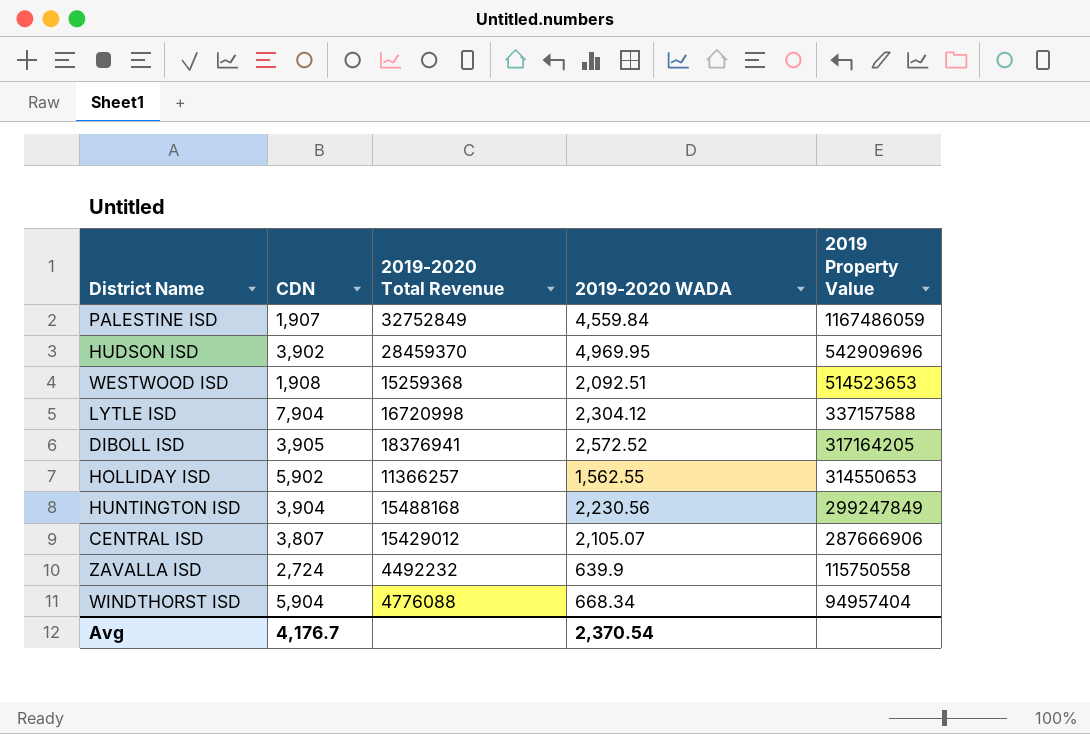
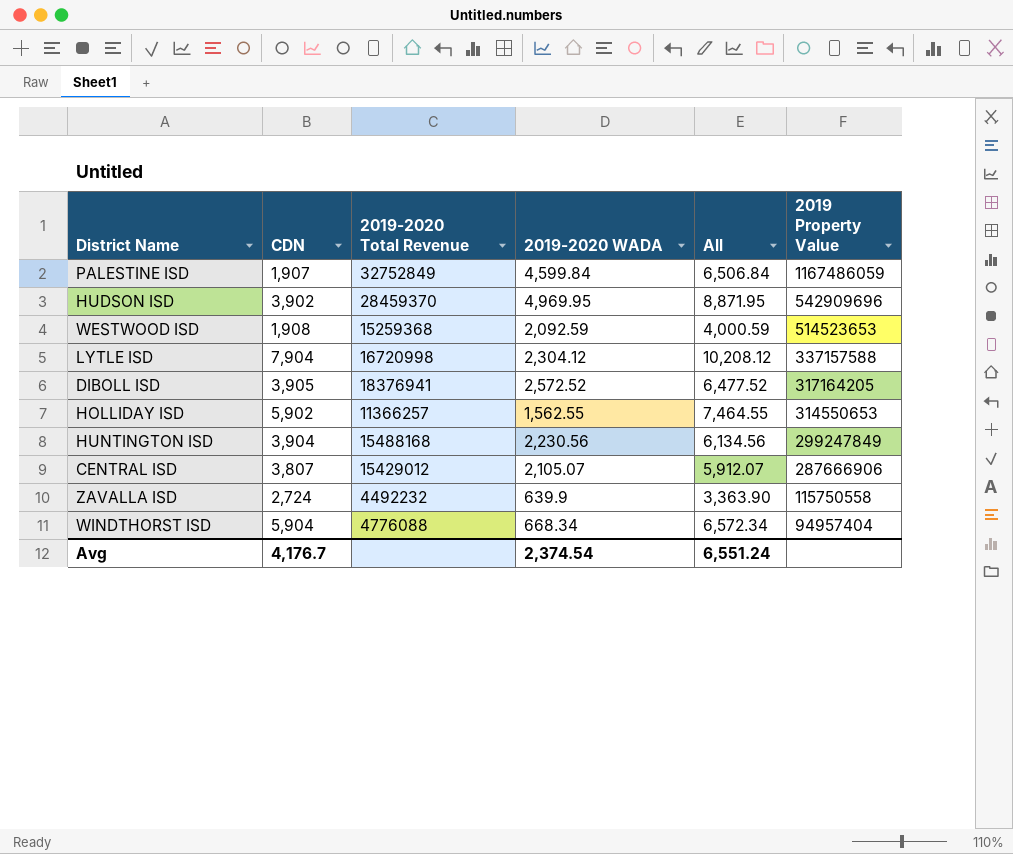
column All | formula: none -> [CDN] + [2019-2020 WADA]
PALESTINE ISD | 2019-2020 WADA: 4,559.84 -> 4,599.84
WESTWOOD ISD | 2019-2020 WADA: 2,092.51 -> 2,092.59
Avg | 2019-2020 WADA: 2,370.54 -> 2,374.54

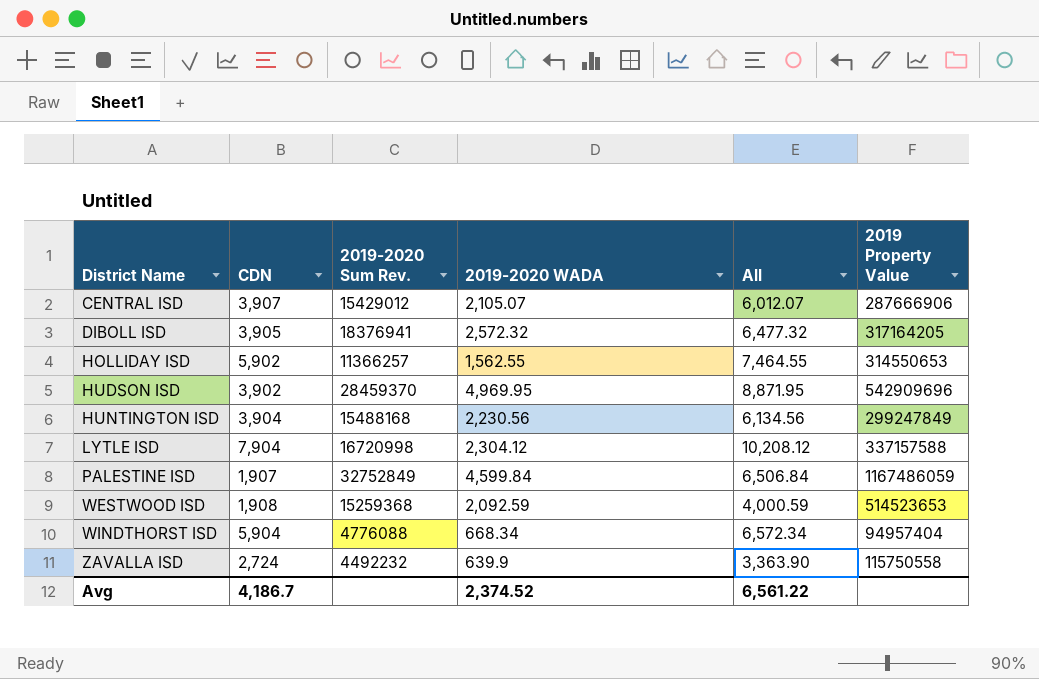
row order: 2019 Property Value descending -> District Name ascending
column name: 2019-2020 Total Revenue -> 2019-2020 Sum Rev.
CENTRAL ISD | CDN: 3,807 -> 3,907
CENTRAL ISD | All: 5,912.07 -> 6,012.07
DIBOLL ISD | 2019-2020 WADA: 2,572.52 -> 2,572.32
DIBOLL ISD | All: 6,477.52 -> 6,477.32
Avg | CDN: 4,176.7 -> 4,186.7
Avg | 2019-2020 WADA: 2,374.54 -> 2,374.52
Avg | All: 6,551.24 -> 6,561.22

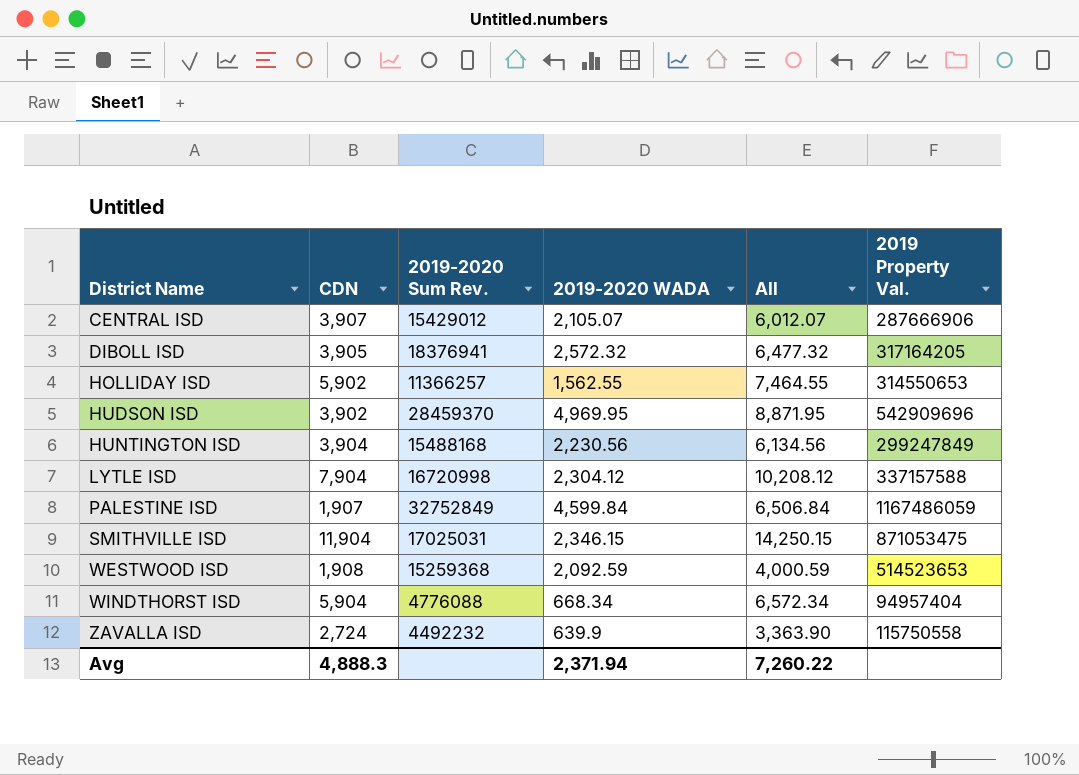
column name: 2019 Property Value -> 2019 Property Val.
row SMITHVILLE ISD: none -> 11,904 | 17025031 | 2,346.15 | 14,250.15 | 871053475
Avg | CDN: 4,186.7 -> 4,888.3
Avg | 2019-2020 WADA: 2,374.52 -> 2,371.94
Avg | All: 6,561.22 -> 7,260.22

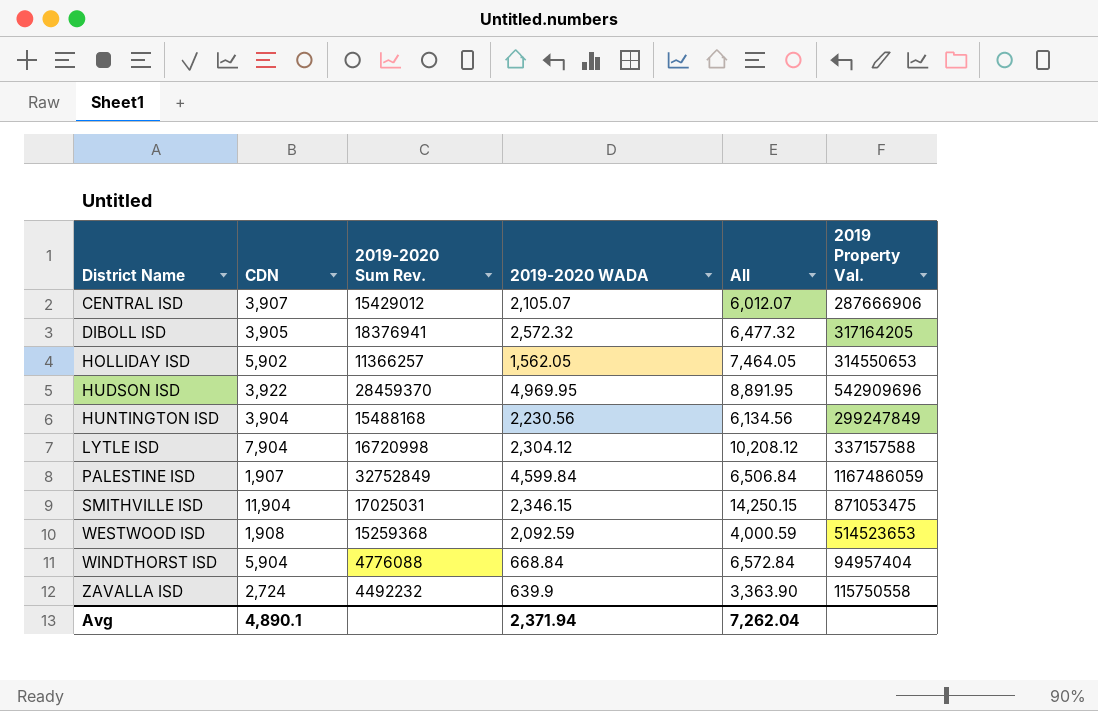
HOLLIDAY ISD | 2019-2020 WADA: 1,562.55 -> 1,562.05
HOLLIDAY ISD | All: 7,464.55 -> 7,464.05
HUDSON ISD | CDN: 3,902 -> 3,922
HUDSON ISD | All: 8,871.95 -> 8,891.95
WINDTHORST ISD | 2019-2020 WADA: 668.34 -> 668.84
WINDTHORST ISD | All: 6,572.34 -> 6,572.84
Avg | CDN: 4,888.3 -> 4,890.1
Avg | All: 7,260.22 -> 7,262.04

